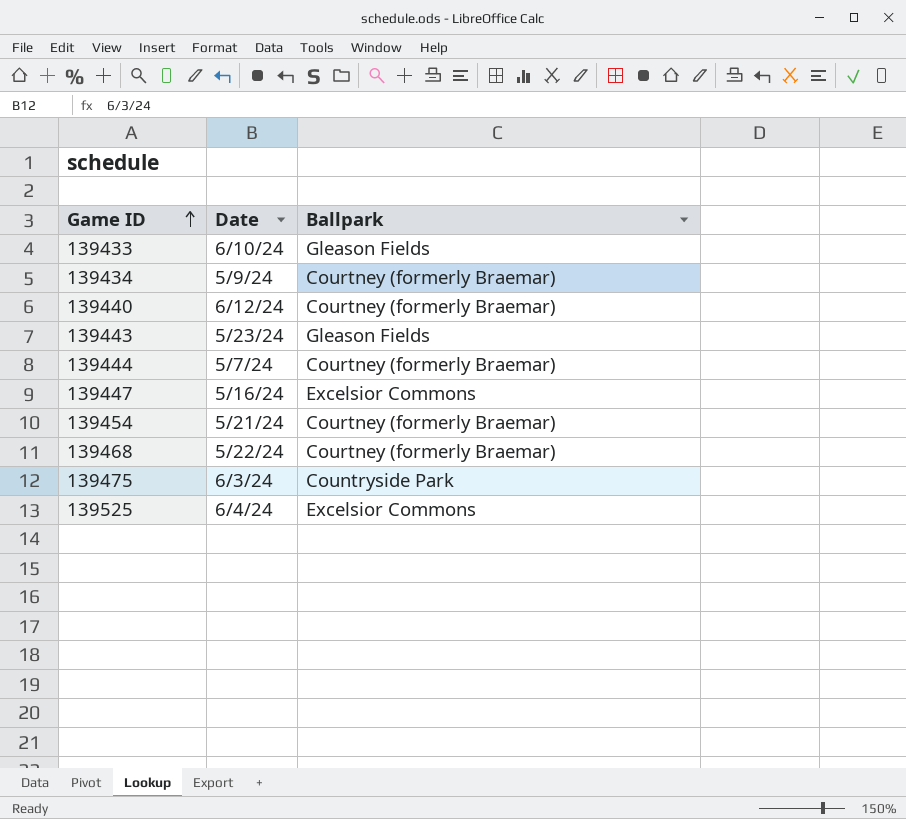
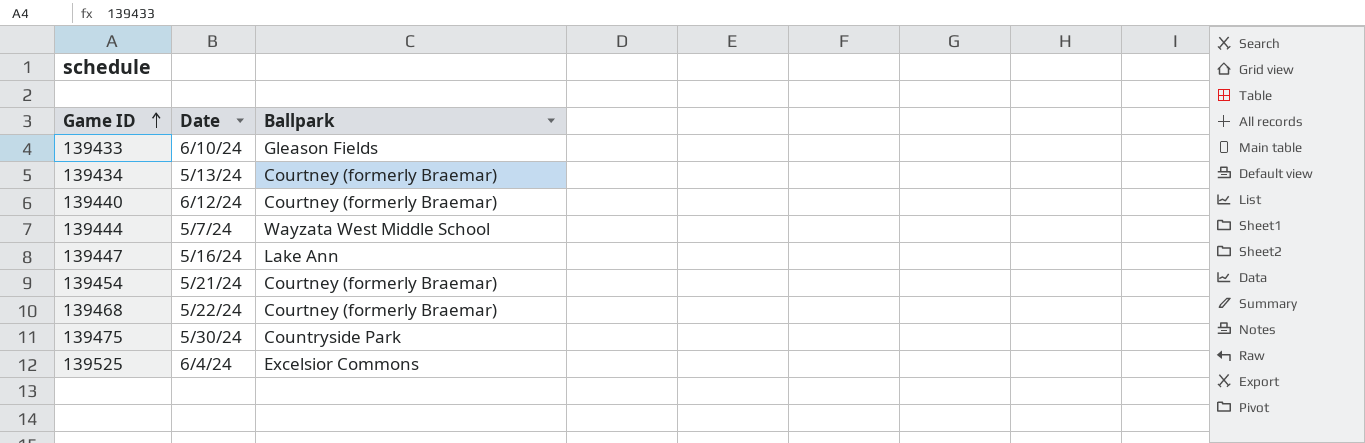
row 139443: 5/23/24 | Gleason Fields -> none
139434 | Date: 5/9/24 -> 5/13/24
139444 | Ballpark: Courtney (formerly Braemar) -> Wayzata West Middle School
139447 | Ballpark: Excelsior Commons -> Lake Ann
139475 | Date: 6/3/24 -> 5/30/24

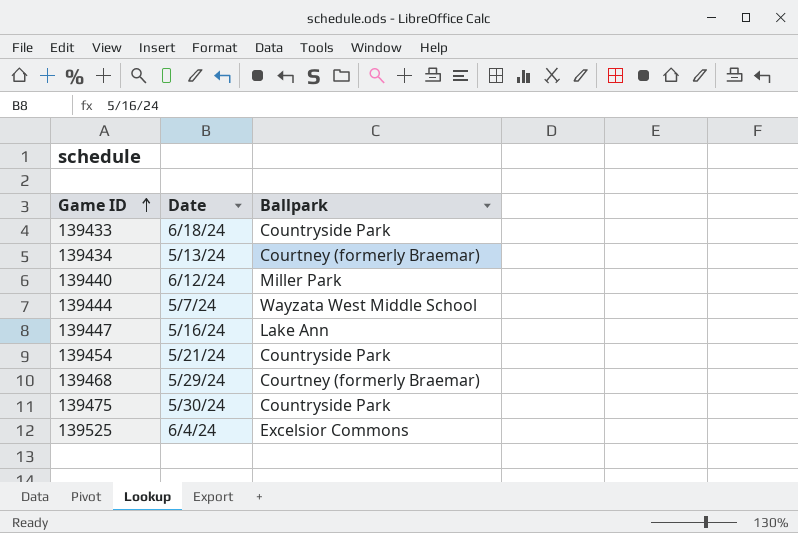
139433 | Date: 6/10/24 -> 6/18/24
139433 | Ballpark: Gleason Fields -> Countryside Park
139440 | Ballpark: Courtney (formerly Braemar) -> Miller Park
139454 | Ballpark: Courtney (formerly Braemar) -> Countryside Park
139468 | Date: 5/22/24 -> 5/29/24

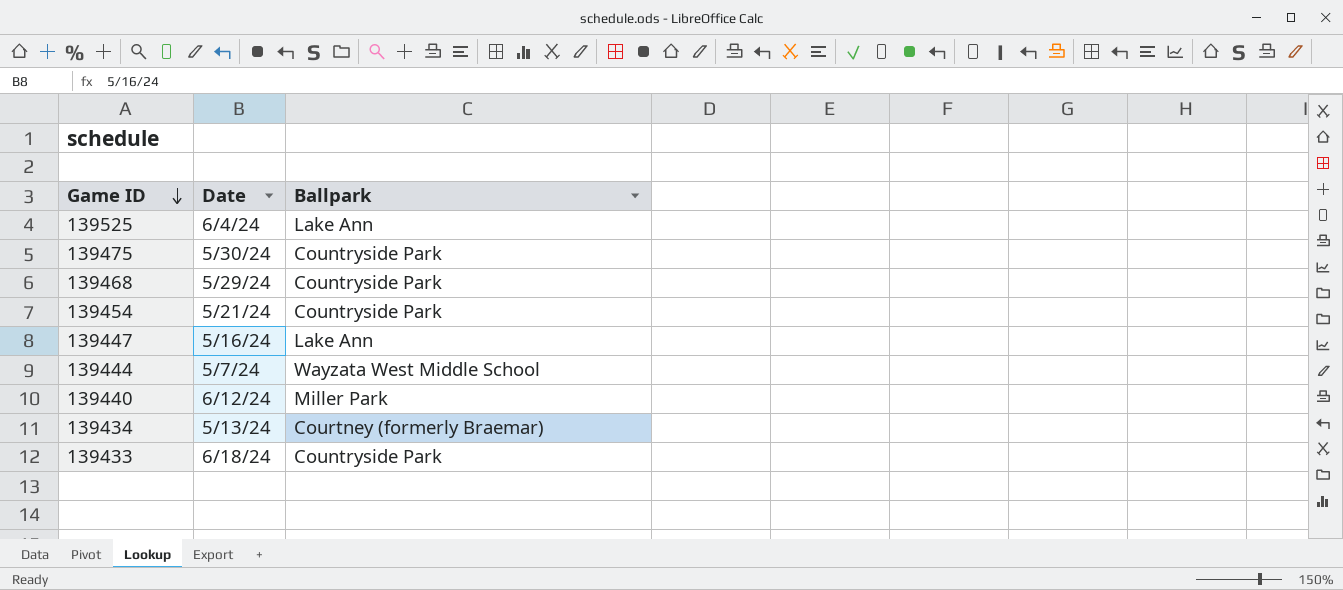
row order: Game ID ascending -> Game ID descending
139525 | Ballpark: Excelsior Commons -> Lake Ann
139468 | Ballpark: Courtney (formerly Braemar) -> Countryside Park

